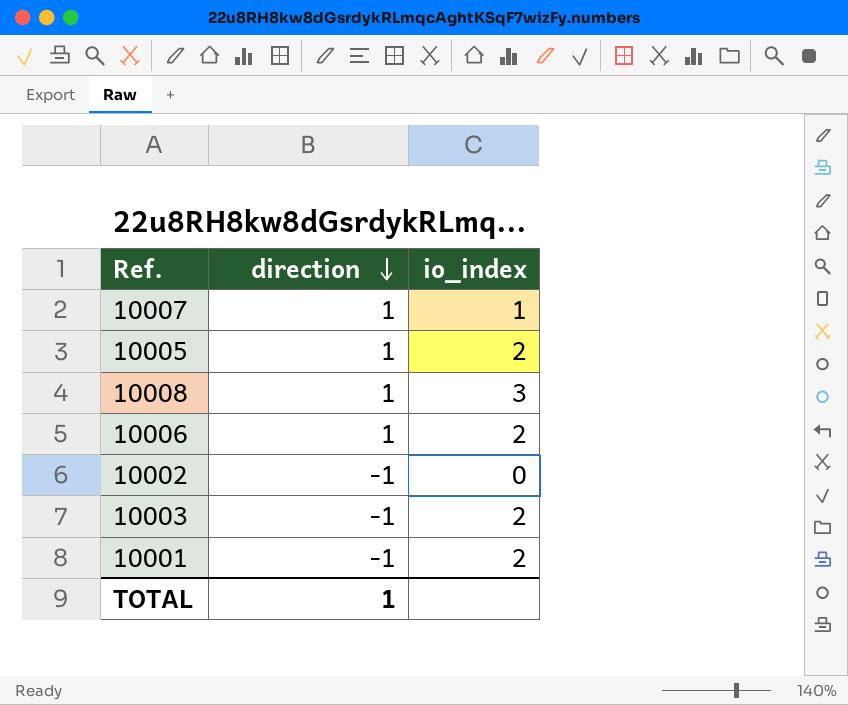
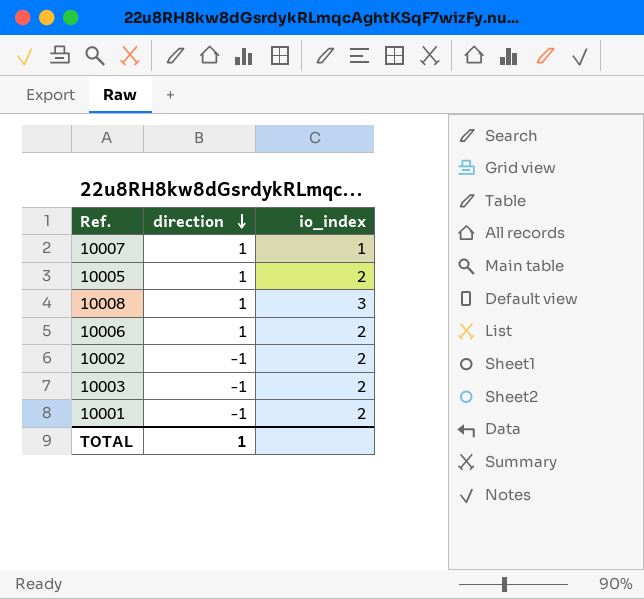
10002 | io_index: 0 -> 2

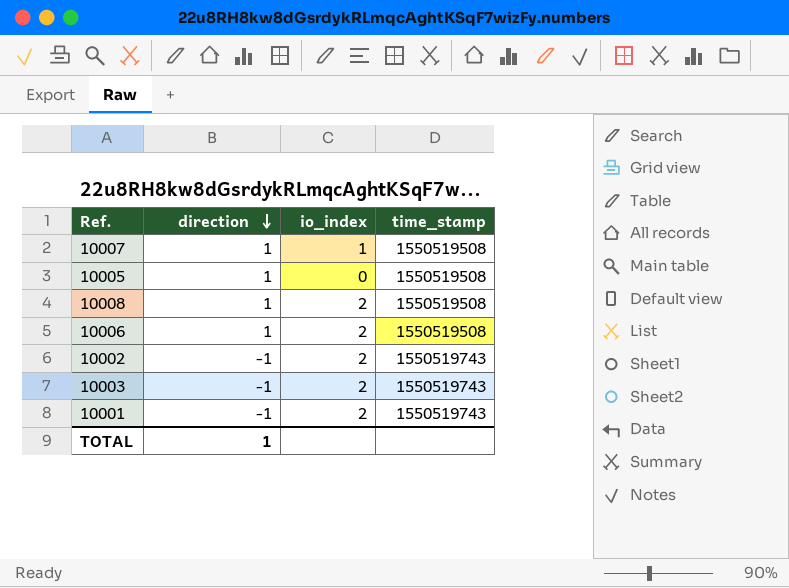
column time_stamp | position: none -> 4
10005 | io_index: 2 -> 0
10008 | io_index: 3 -> 2

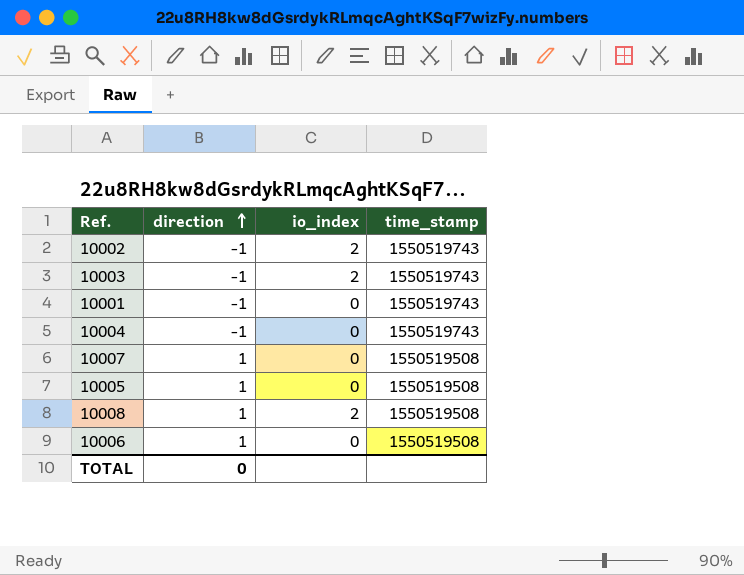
row order: direction descending -> direction ascending
10001 | io_index: 2 -> 0
row 10004: none -> -1 | 0 | 1550519743
10007 | io_index: 1 -> 0
10006 | io_index: 2 -> 0
TOTAL | direction: 1 -> 0

